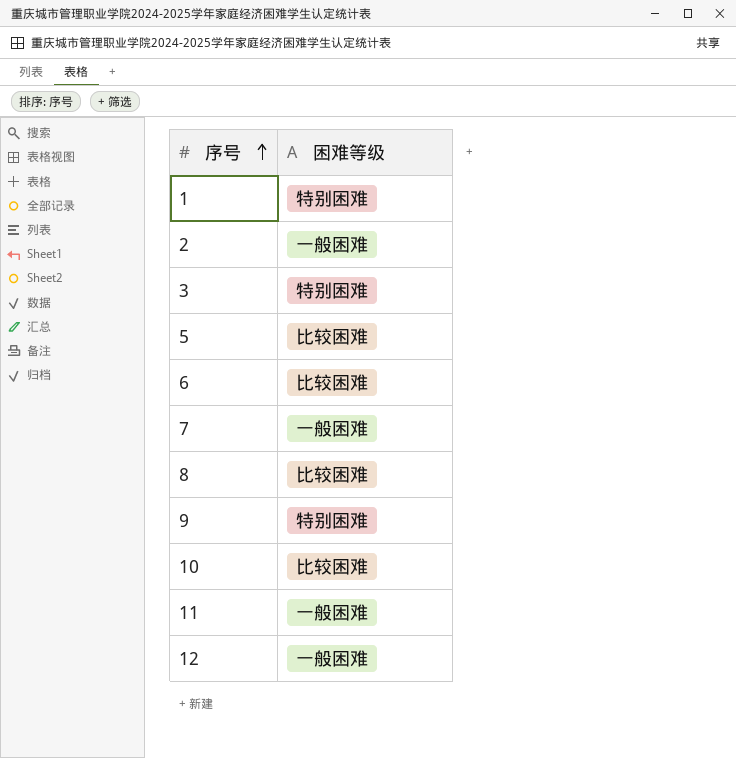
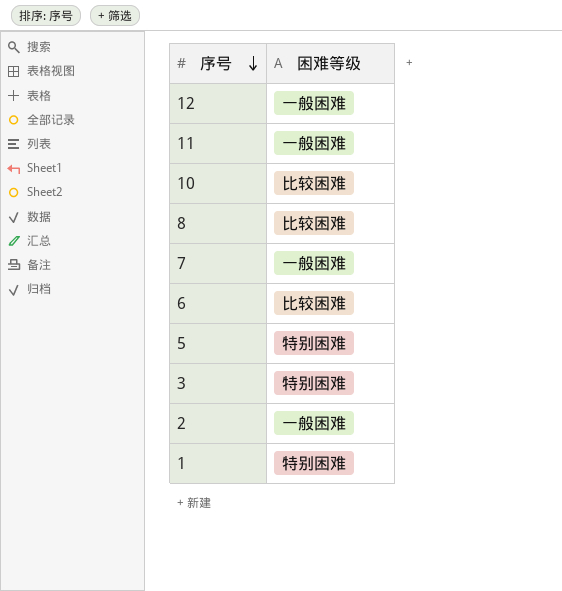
row order: 序号 ascending -> 序号 descending
row 9: 特别困难 -> none
5 | 困难等级: 比较困难 -> 特别困难

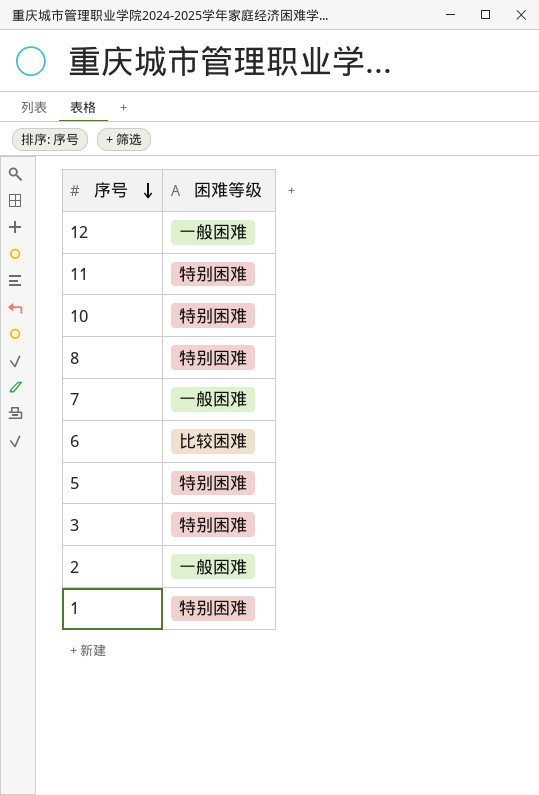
11 | 困难等级: 一般困难 -> 特别困难
10 | 困难等级: 比较困难 -> 特别困难
8 | 困难等级: 比较困难 -> 特别困难

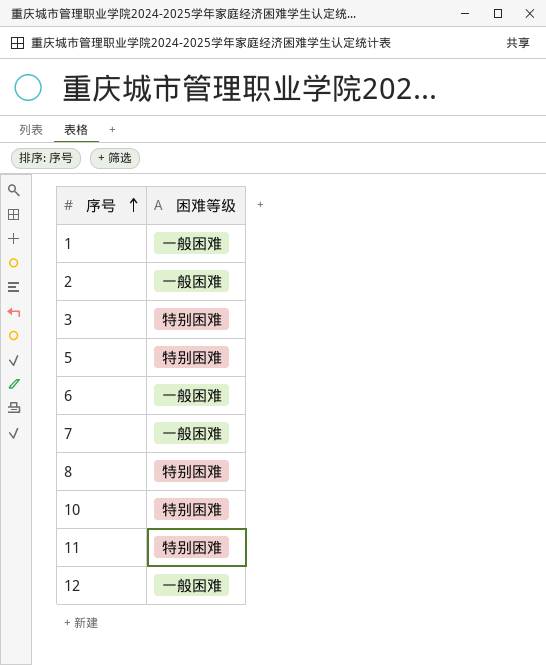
row order: 序号 descending -> 序号 ascending
1 | 困难等级: 特别困难 -> 一般困难
6 | 困难等级: 比较困难 -> 一般困难

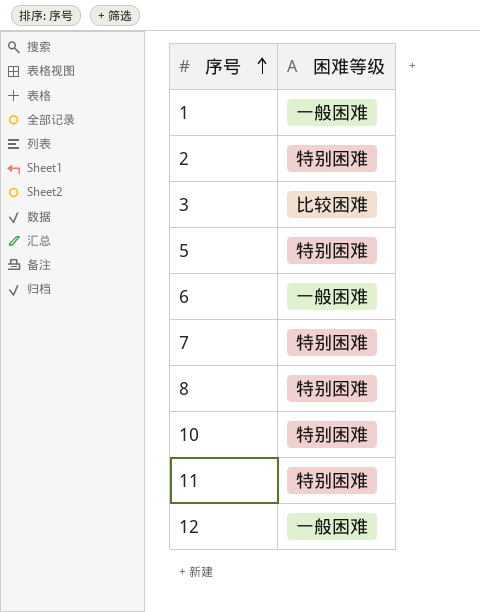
2 | 困难等级: 一般困难 -> 特别困难
3 | 困难等级: 特别困难 -> 比较困难
7 | 困难等级: 一般困难 -> 特别困难

